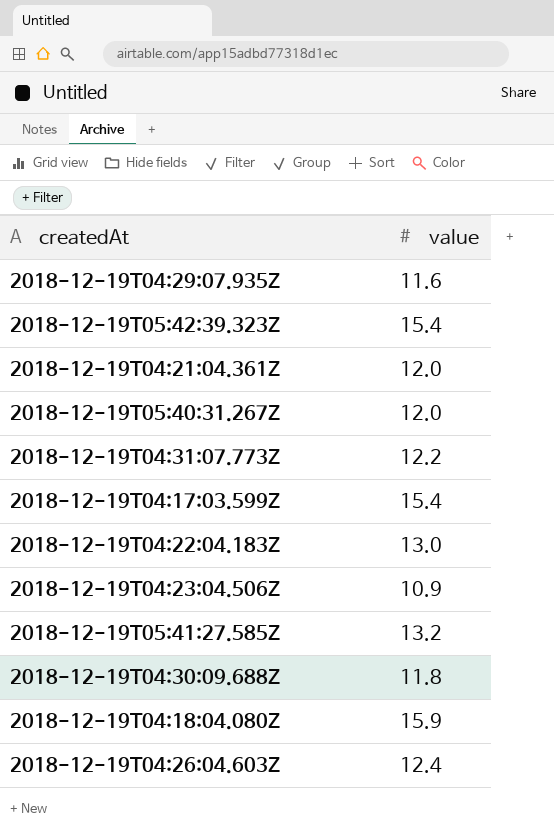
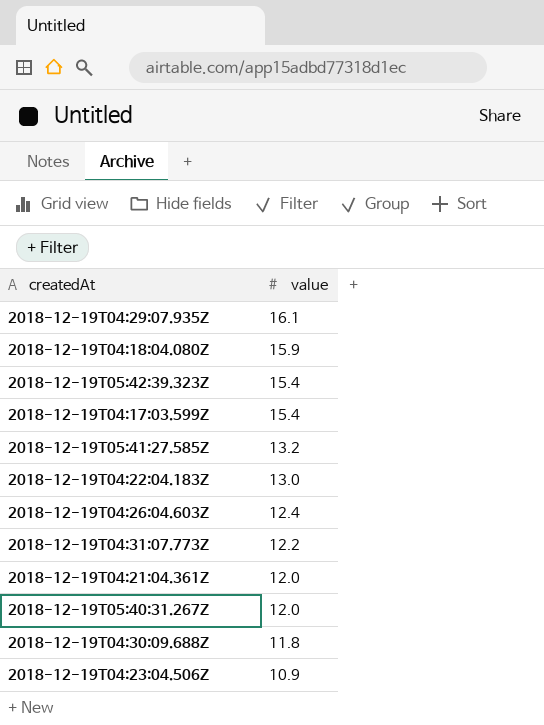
row order: none -> value descending
2018-12-19T04:29:07.935Z | value: 11.6 -> 16.1

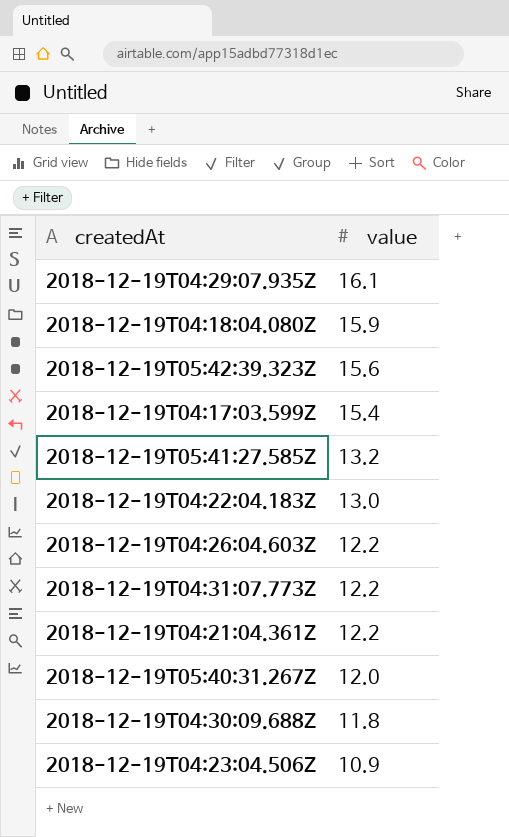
2018-12-19T05:42:39.323Z | value: 15.4 -> 15.6
2018-12-19T04:26:04.603Z | value: 12.4 -> 12.2
2018-12-19T04:21:04.361Z | value: 12.0 -> 12.2

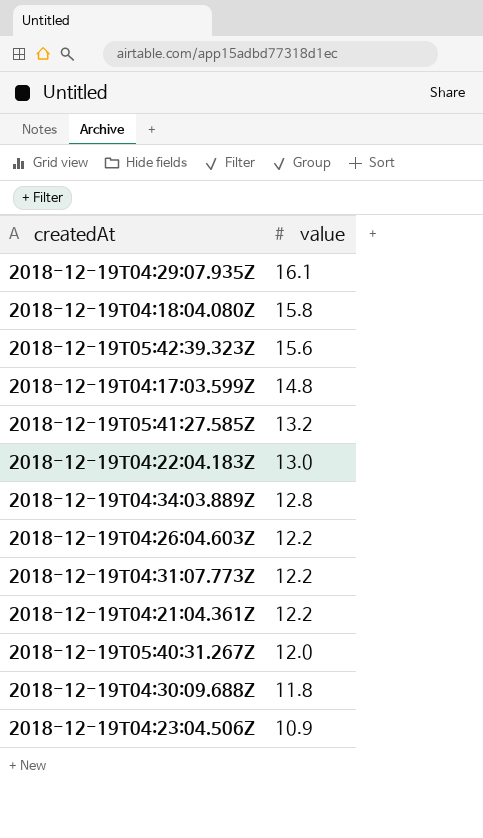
2018-12-19T04:18:04.080Z | value: 15.9 -> 15.8
2018-12-19T04:17:03.599Z | value: 15.4 -> 14.8
row 2018-12-19T04:34:03.889Z: none -> 12.8

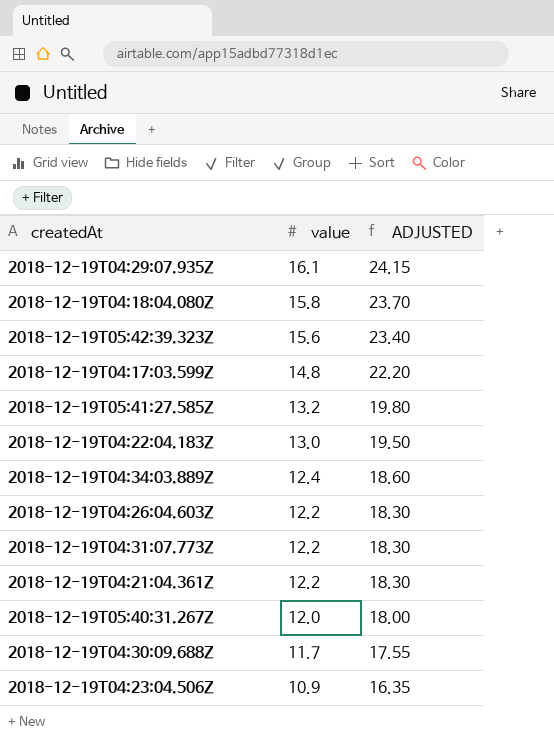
column ADJUSTED | formula: none -> [value] * 1.5
2018-12-19T04:34:03.889Z | value: 12.8 -> 12.4
2018-12-19T04:30:09.688Z | value: 11.8 -> 11.7

